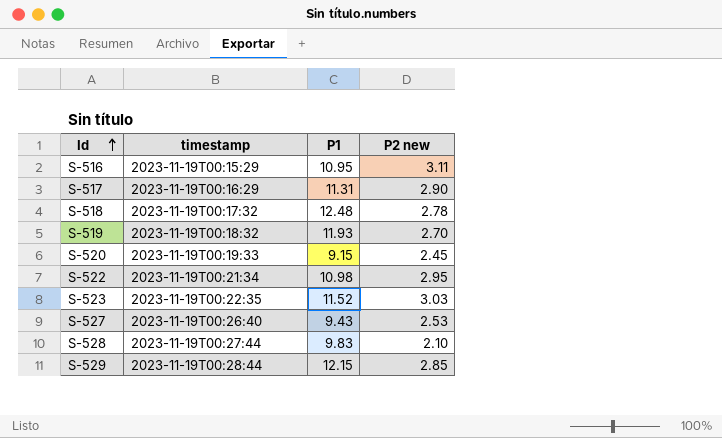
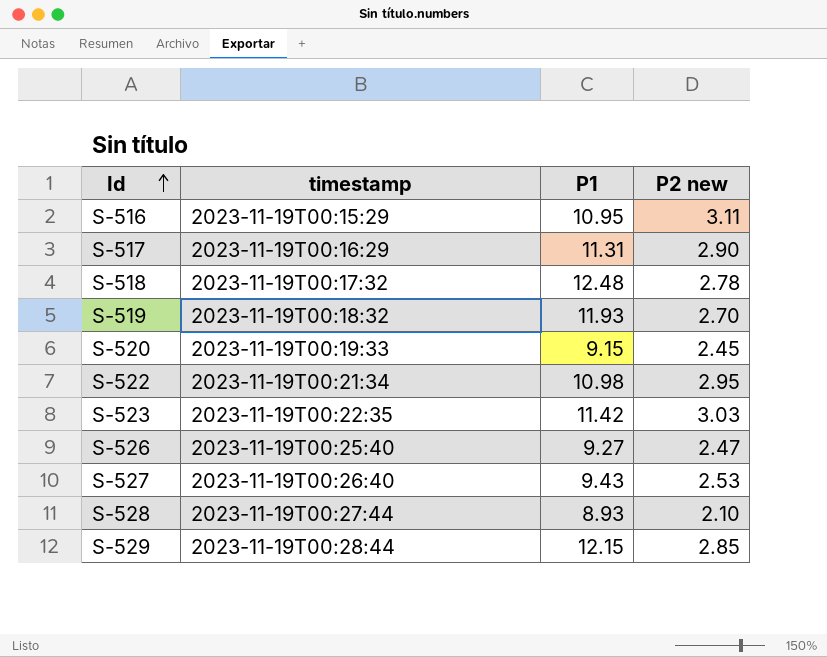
S-523 | P1: 11.52 -> 11.42
row S-526: none -> 2023-11-19T00:25:40 | 9.27 | 2.47
S-528 | P1: 9.83 -> 8.93

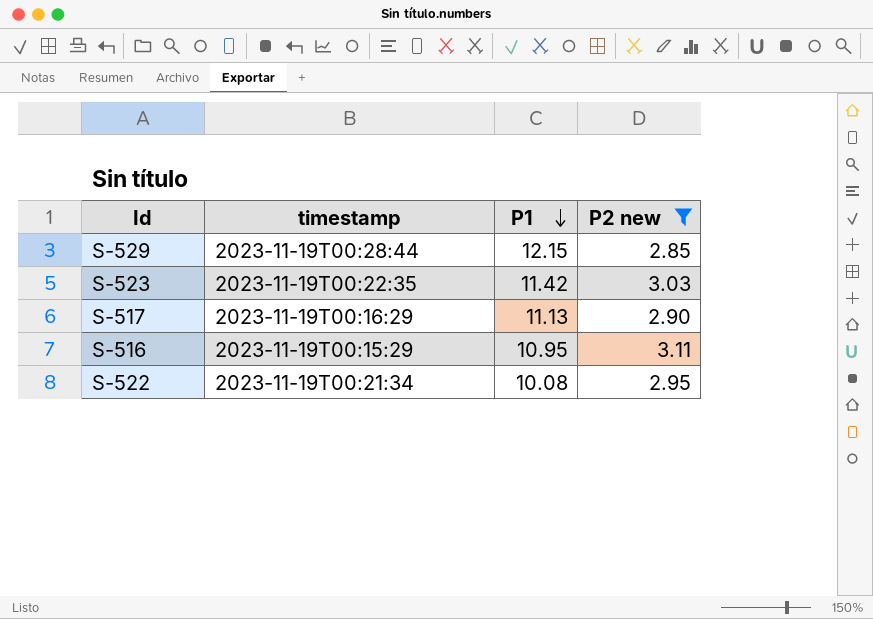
filter: none -> P2 new >= 2.85
row order: Id ascending -> P1 descending
S-517 | P1: 11.31 -> 11.13
S-522 | P1: 10.98 -> 10.08

